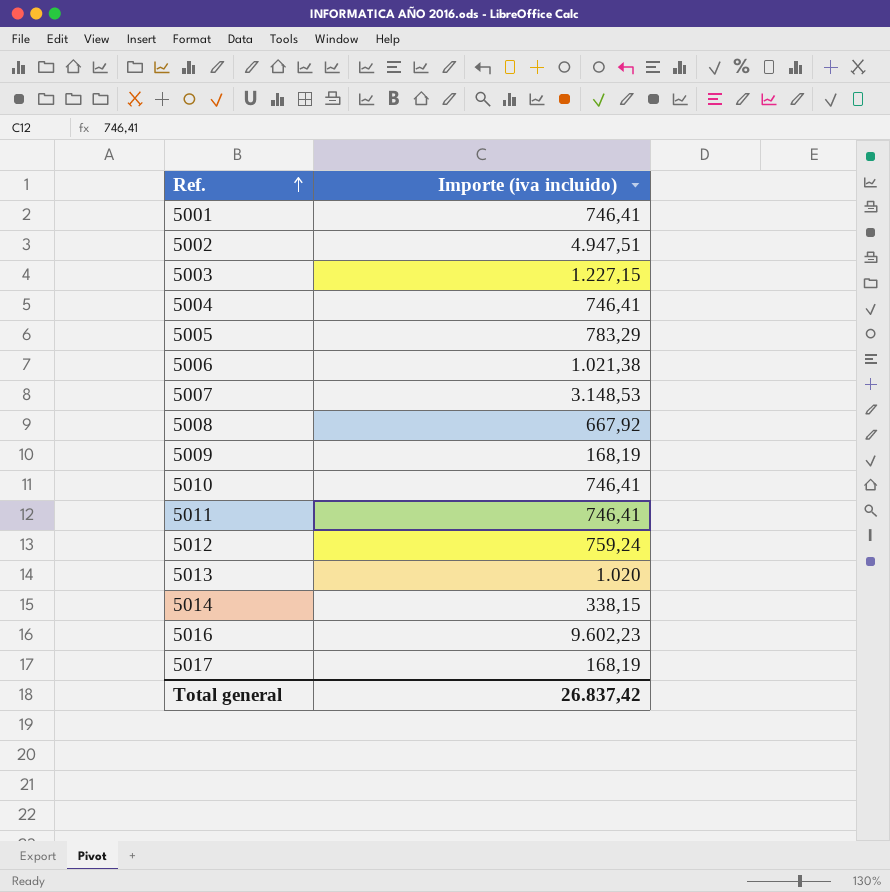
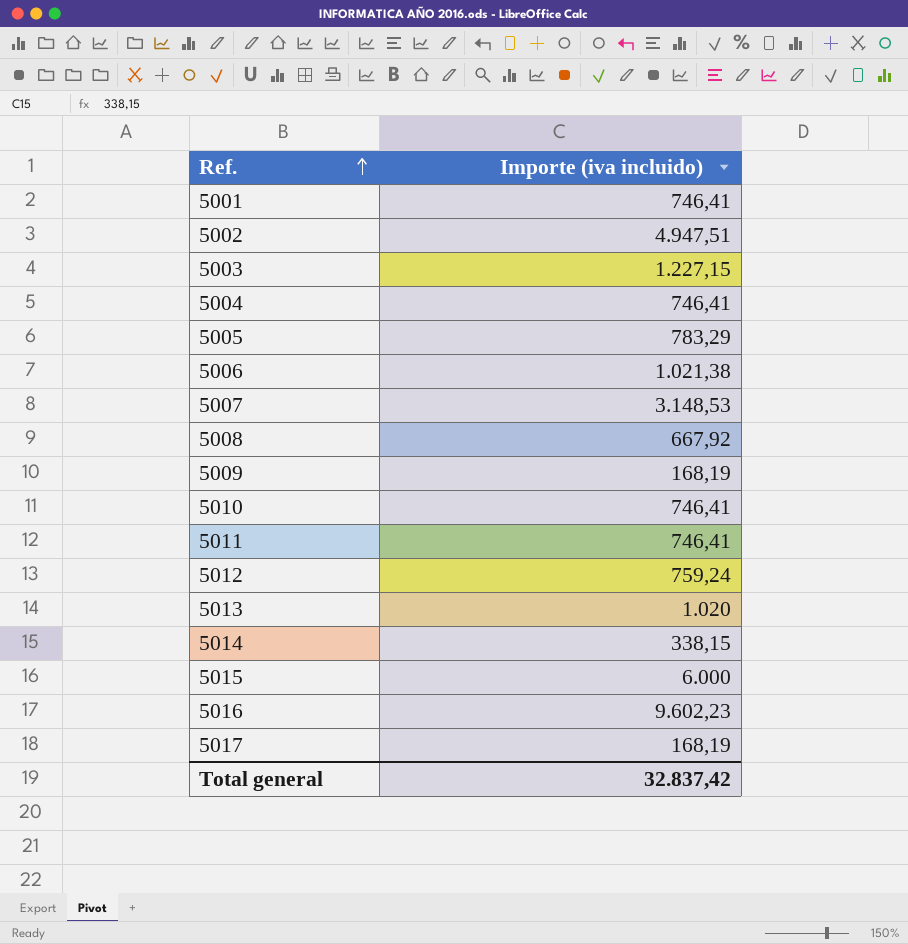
row 5015: none -> 6.000
Total general | Importe (iva incluido): 26.837,42 -> 32.837,42

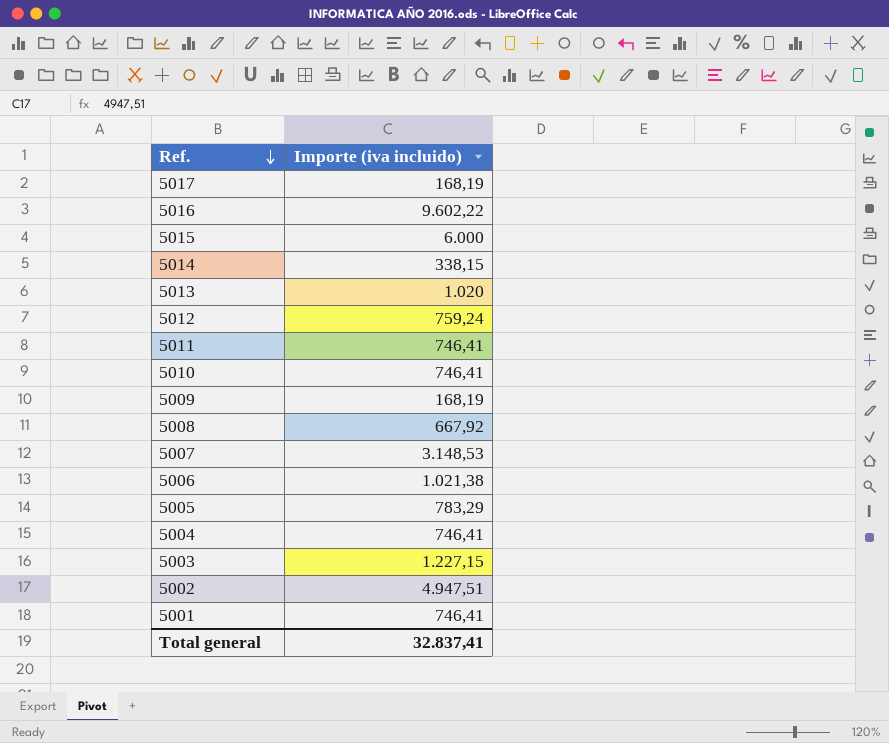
row order: Ref. ascending -> Ref. descending
5016 | Importe (iva incluido): 9.602,23 -> 9.602,22
Total general | Importe (iva incluido): 32.837,42 -> 32.837,41

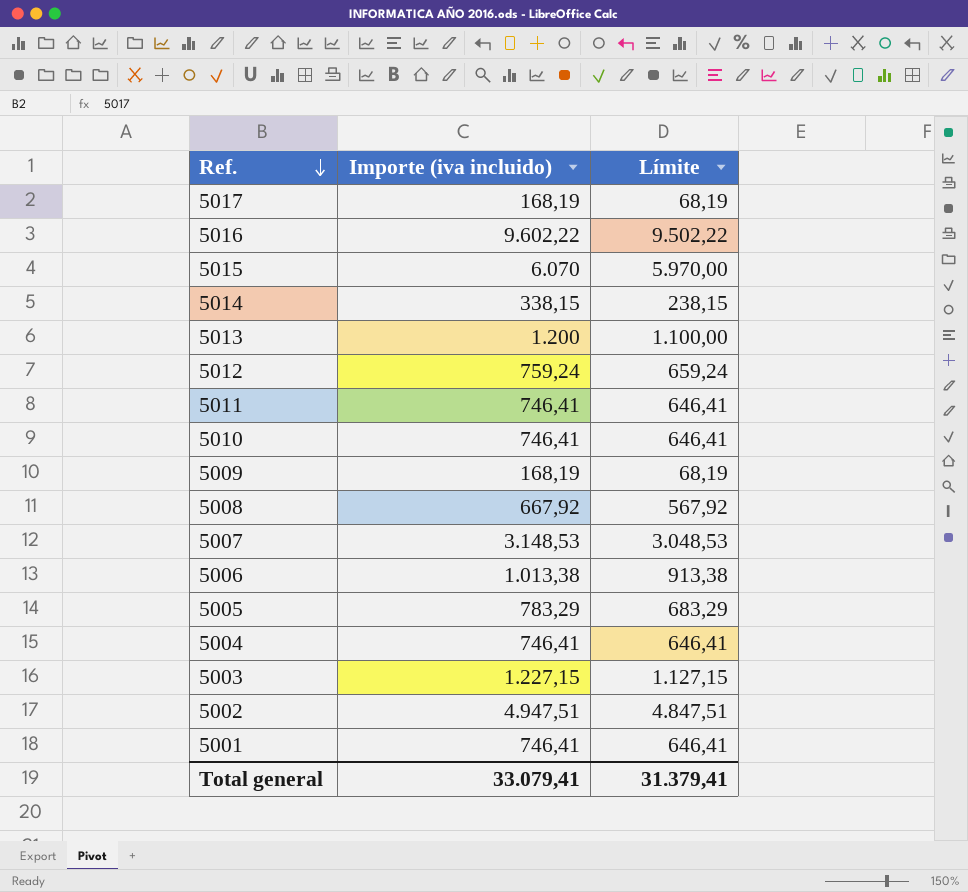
column Límite | formula: none -> [Importe (iva incluido)] - 100
5015 | Importe (iva incluido): 6.000 -> 6.070
5013 | Importe (iva incluido): 1.020 -> 1.200
5006 | Importe (iva incluido): 1.021,38 -> 1.013,38
Total general | Importe (iva incluido): 32.837,41 -> 33.079,41

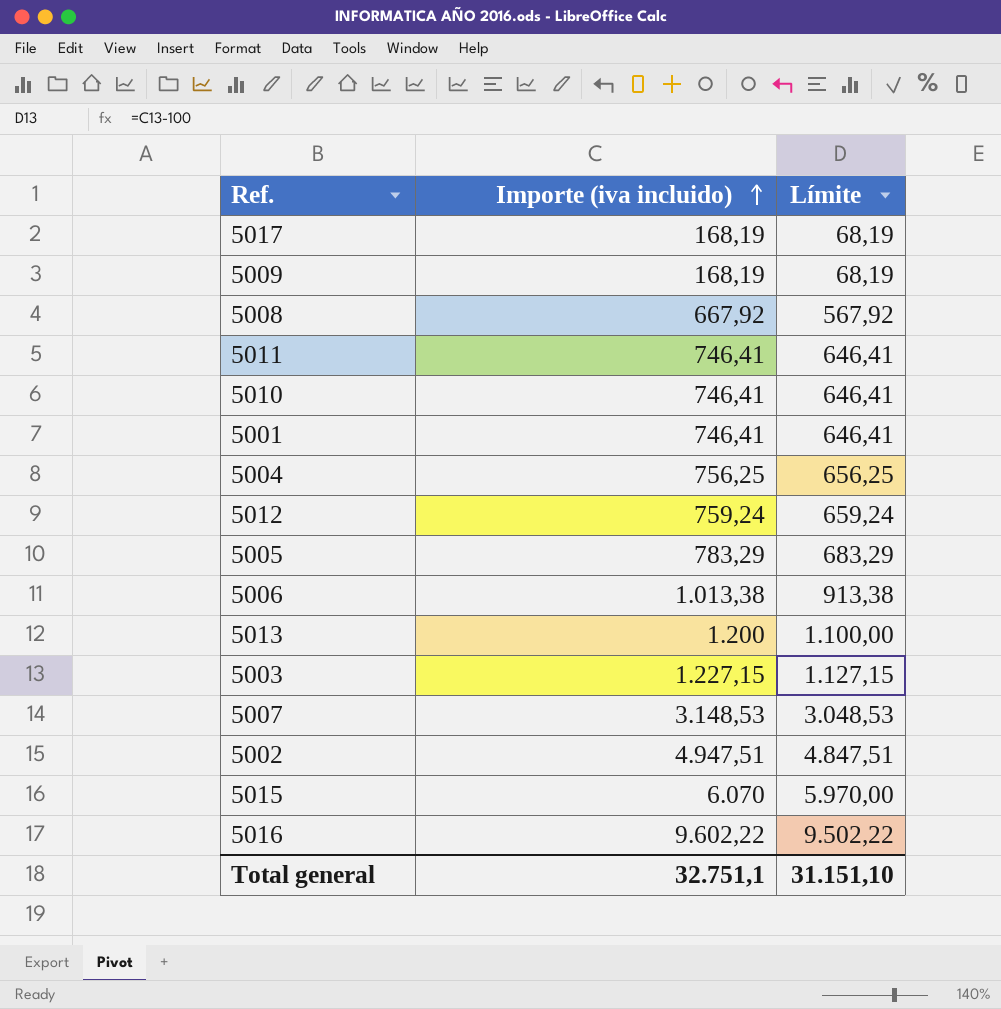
row order: Ref. descending -> Importe (iva incluido) ascending
row 5014: 338,15 | 238,15 -> none
5004 | Importe (iva incluido): 746,41 -> 756,25
5004 | Límite: 646,41 -> 656,25
Total general | Importe (iva incluido): 33.079,41 -> 32.751,1
Total general | Límite: 31.379,41 -> 31.151,10

